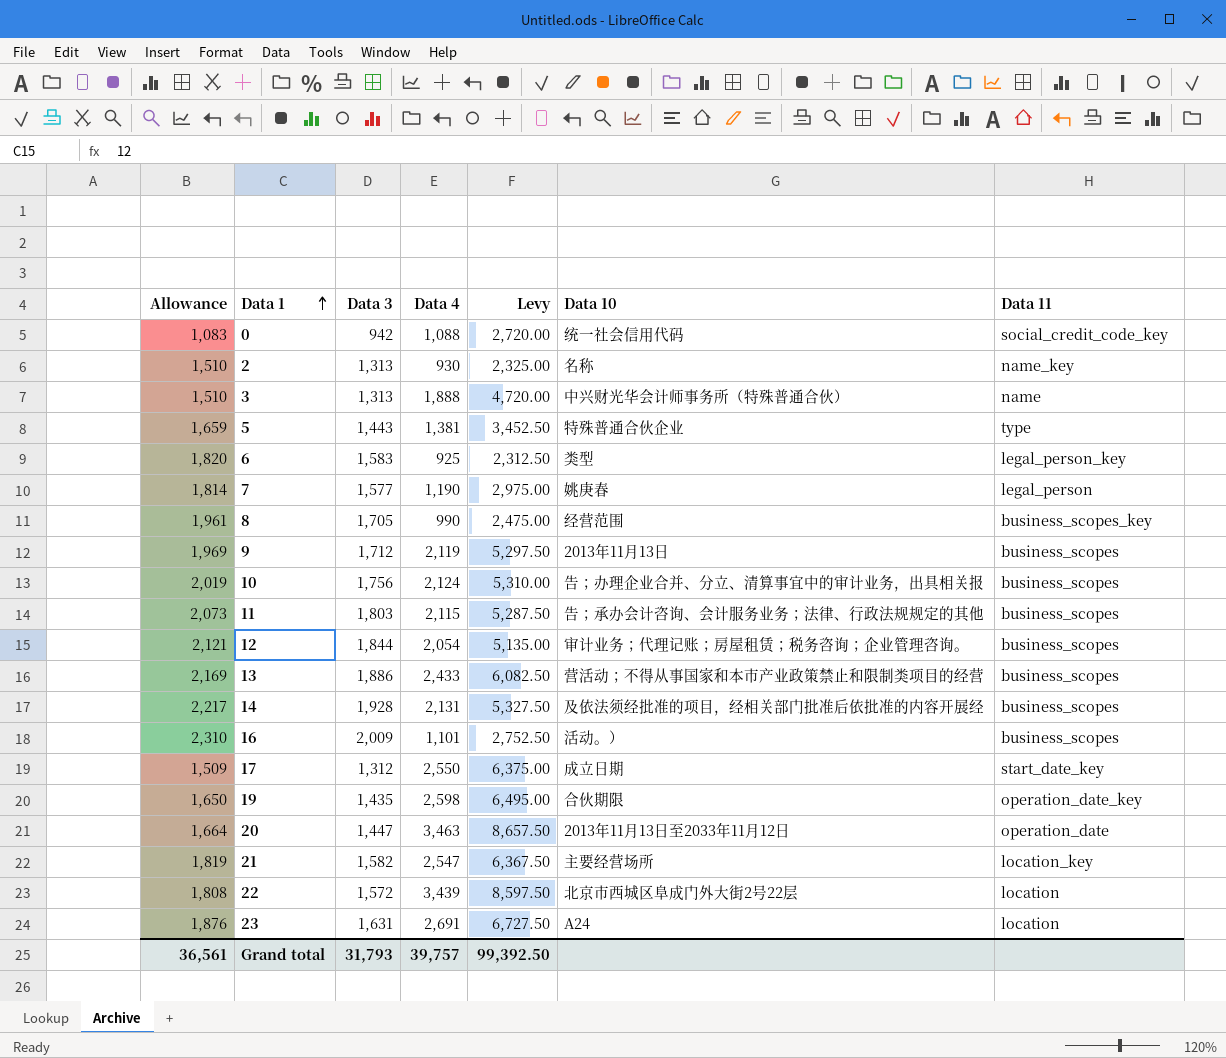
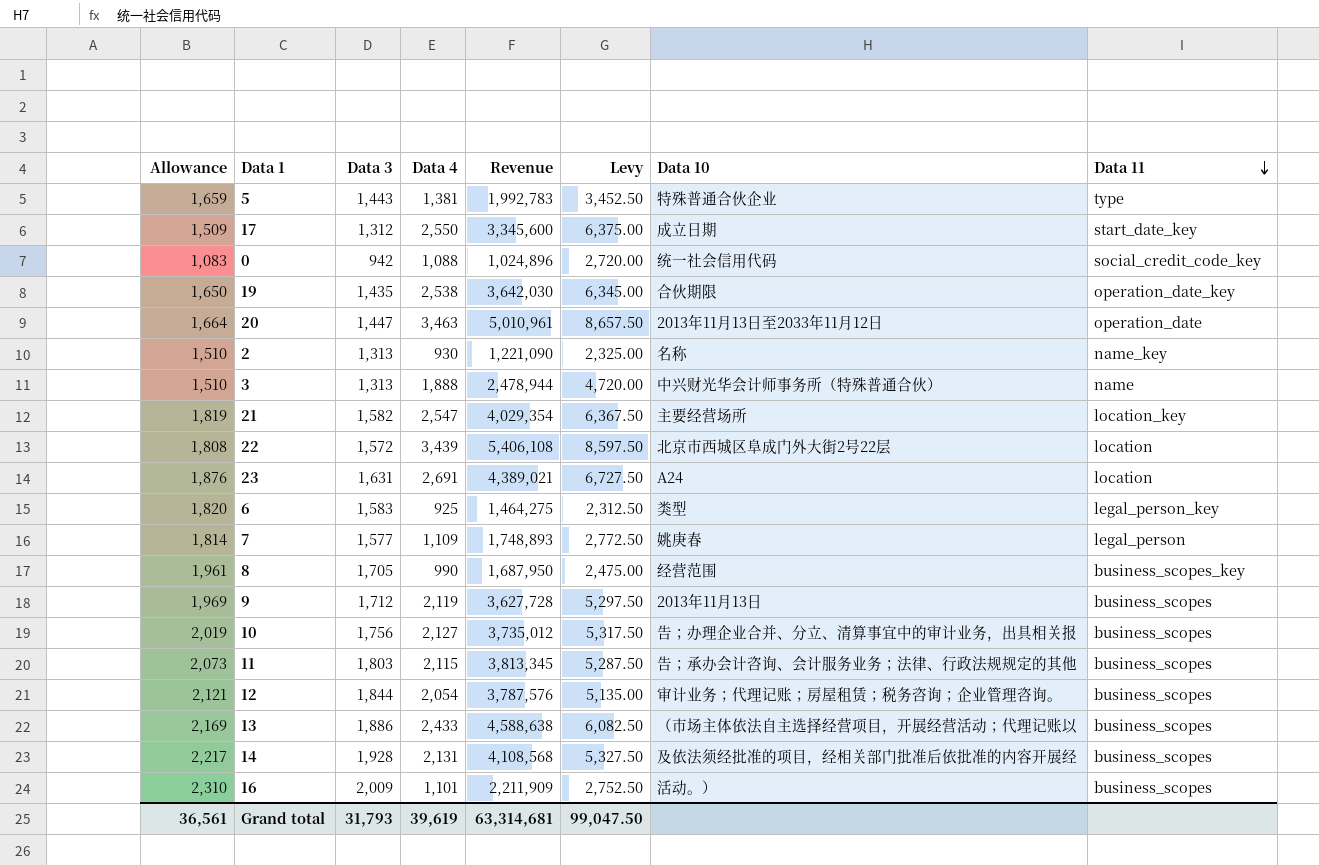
row order: Data 1 ascending -> Data 11 descending
column Revenue | formula: none -> [Data 3] * [Data 4]
19 | Data 4: 2,598 -> 2,538
19 | Levy: 6,495.00 -> 6,345.00
7 | Data 4: 1,190 -> 1,109
7 | Levy: 2,975.00 -> 2,772.50
10 | Data 4: 2,124 -> 2,127
10 | Levy: 5,310.00 -> 5,317.50
13 | Data 10: 营活动；不得从事国家和本市产业政策禁止和限制类项目的经营 -> （市场主体依法自主选择经营项目，开展经营活动；代理记账以
Grand total | Data 4: 39,757 -> 39,619
Grand total | Levy: 99,392.50 -> 99,047.50

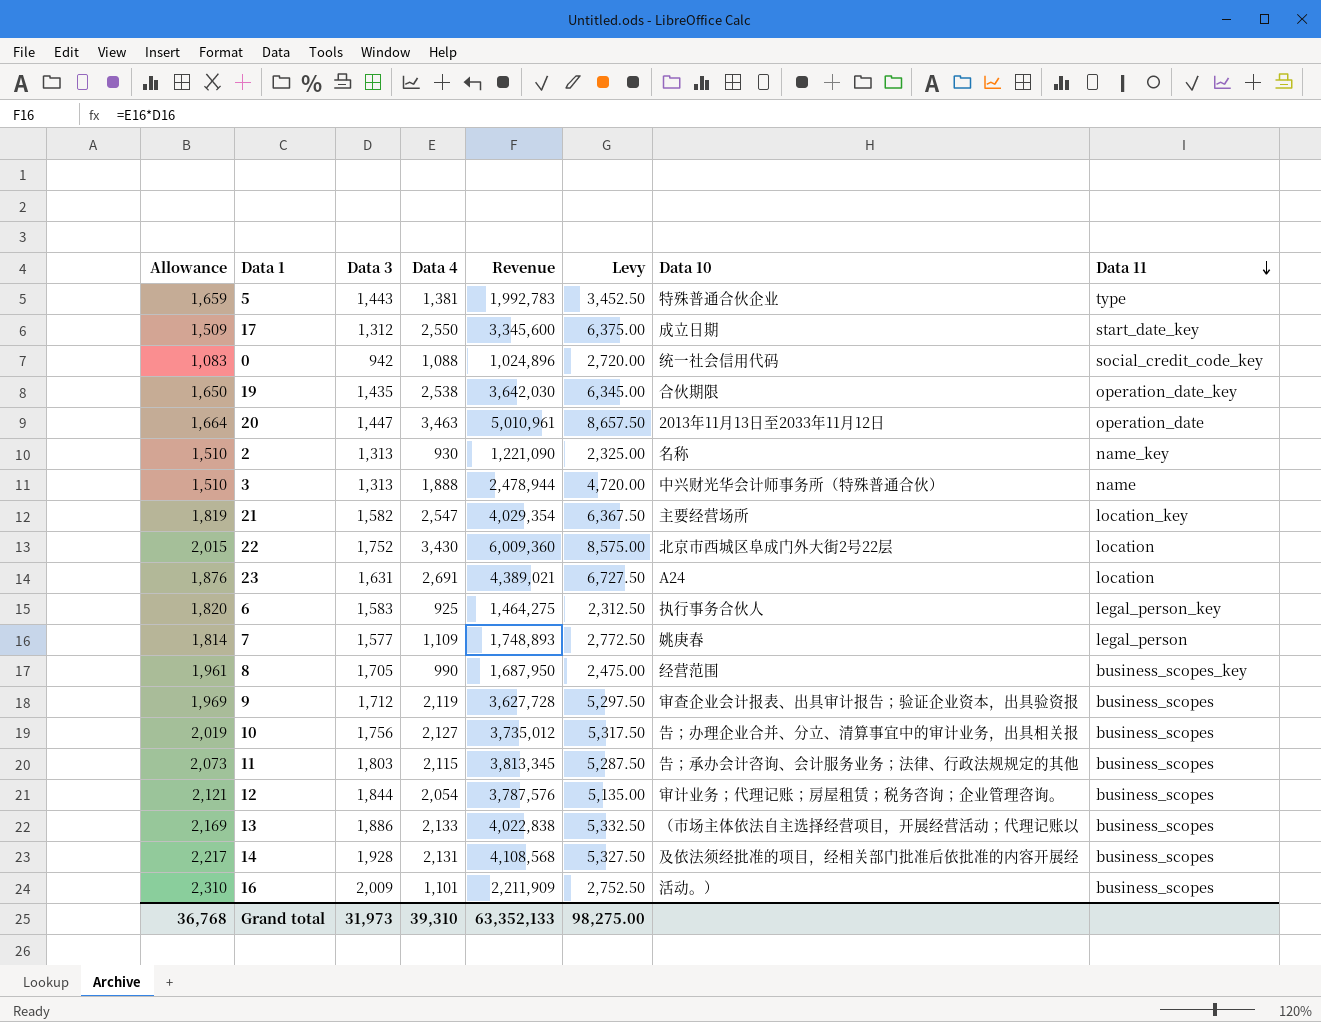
22 | Allowance: 1,808 -> 2,015
22 | Data 3: 1,572 -> 1,752
22 | Data 4: 3,439 -> 3,430
22 | Revenue: 5,406,108 -> 6,009,360
22 | Levy: 8,597.50 -> 8,575.00
6 | Data 10: 类型 -> 执行事务合伙人
9 | Data 10: 2013年11月13日 -> 审查企业会计报表、出具审计报告；验证企业资本，出具验资报
13 | Data 4: 2,433 -> 2,133
13 | Revenue: 4,588,638 -> 4,022,838
13 | Levy: 6,082.50 -> 5,332.50
Grand total | Allowance: 36,561 -> 36,768
Grand total | Data 3: 31,793 -> 31,973
Grand total | Data 4: 39,619 -> 39,310
Grand total | Revenue: 63,314,681 -> 63,352,133
Grand total | Levy: 99,047.50 -> 98,275.00

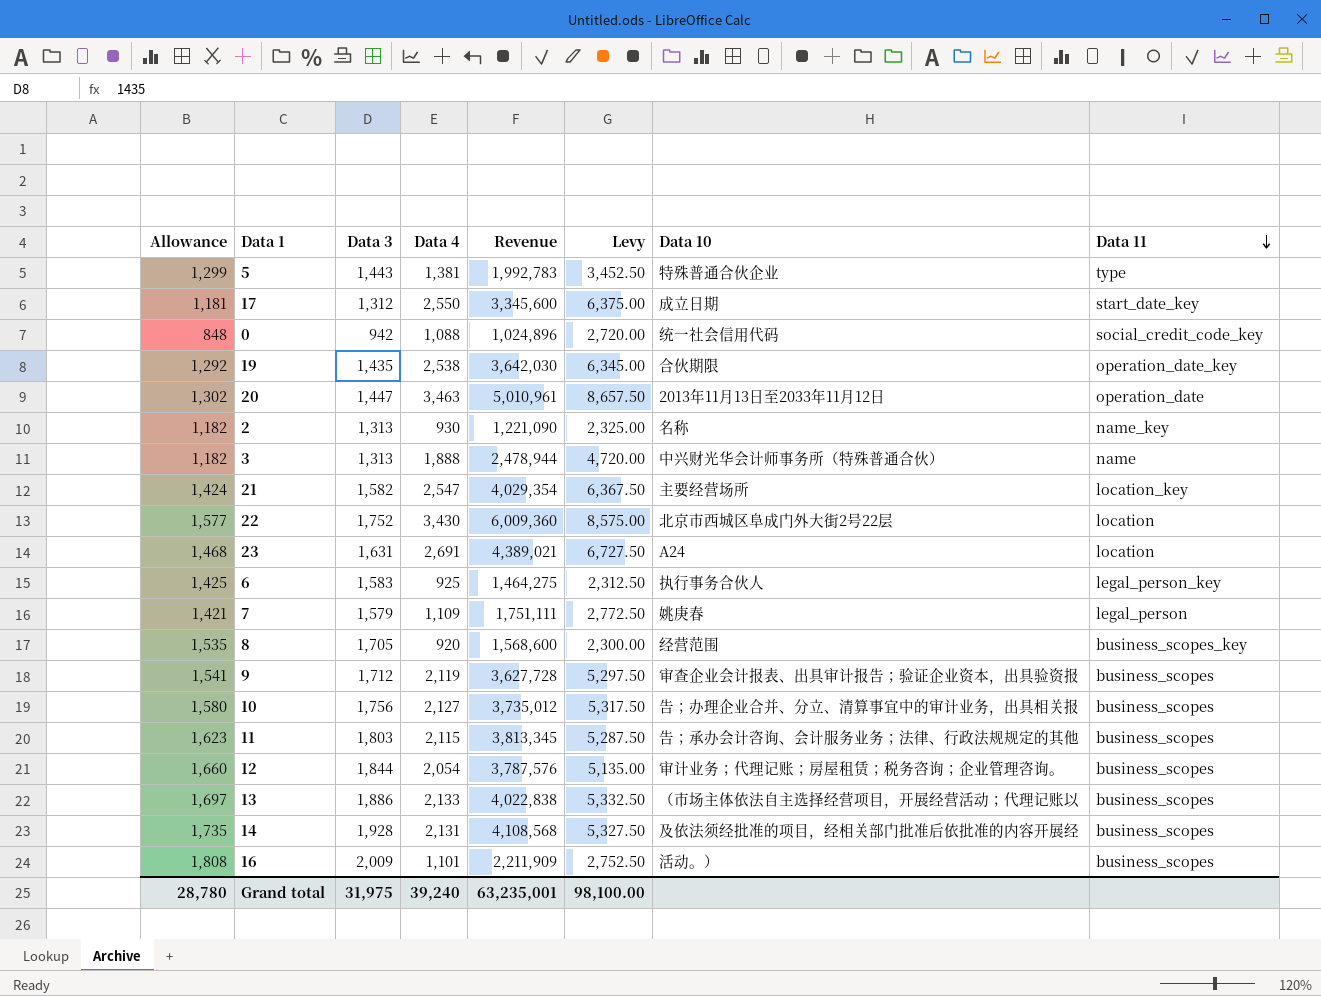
column Allowance | formula: [Data 3] * 1.15 -> [Data 3] * 0.9
7 | Data 3: 1,577 -> 1,579
7 | Revenue: 1,748,893 -> 1,751,111
8 | Data 4: 990 -> 920
8 | Revenue: 1,687,950 -> 1,568,600
8 | Levy: 2,475.00 -> 2,300.00
Grand total | Allowance: 36,768 -> 28,780
Grand total | Data 3: 31,973 -> 31,975
Grand total | Data 4: 39,310 -> 39,240
Grand total | Revenue: 63,352,133 -> 63,235,001
Grand total | Levy: 98,275.00 -> 98,100.00

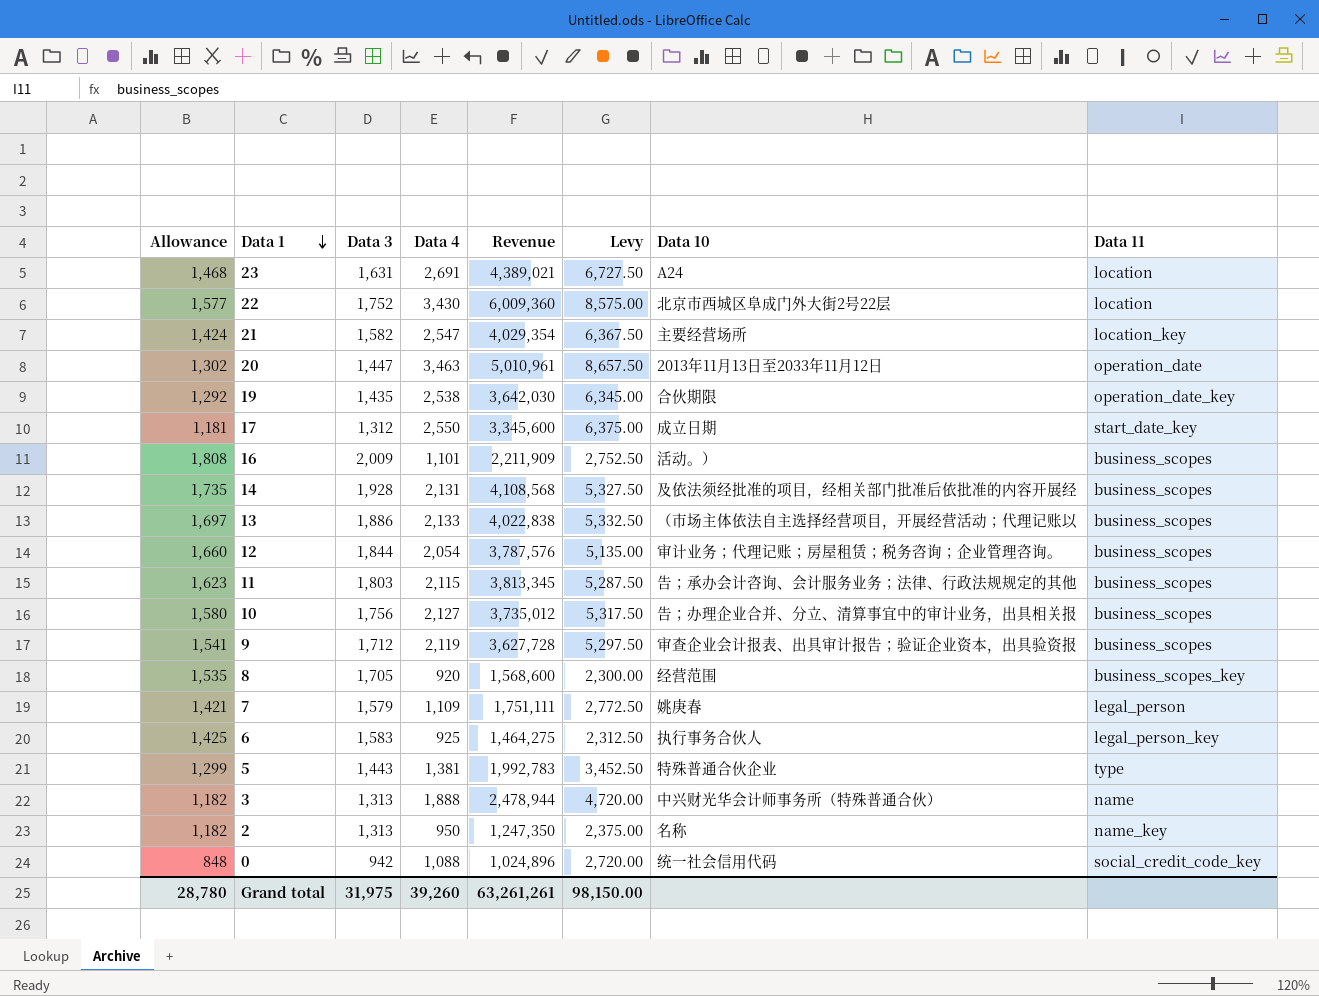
row order: Data 11 descending -> Data 1 descending
2 | Data 4: 930 -> 950
2 | Revenue: 1,221,090 -> 1,247,350
2 | Levy: 2,325.00 -> 2,375.00
Grand total | Data 4: 39,240 -> 39,260
Grand total | Revenue: 63,235,001 -> 63,261,261
Grand total | Levy: 98,100.00 -> 98,150.00

